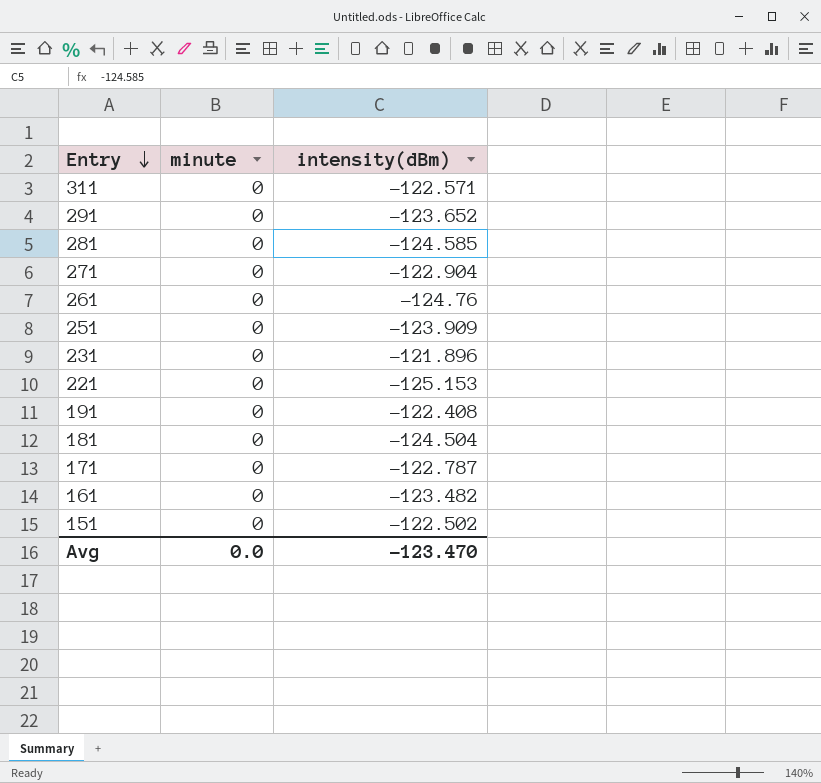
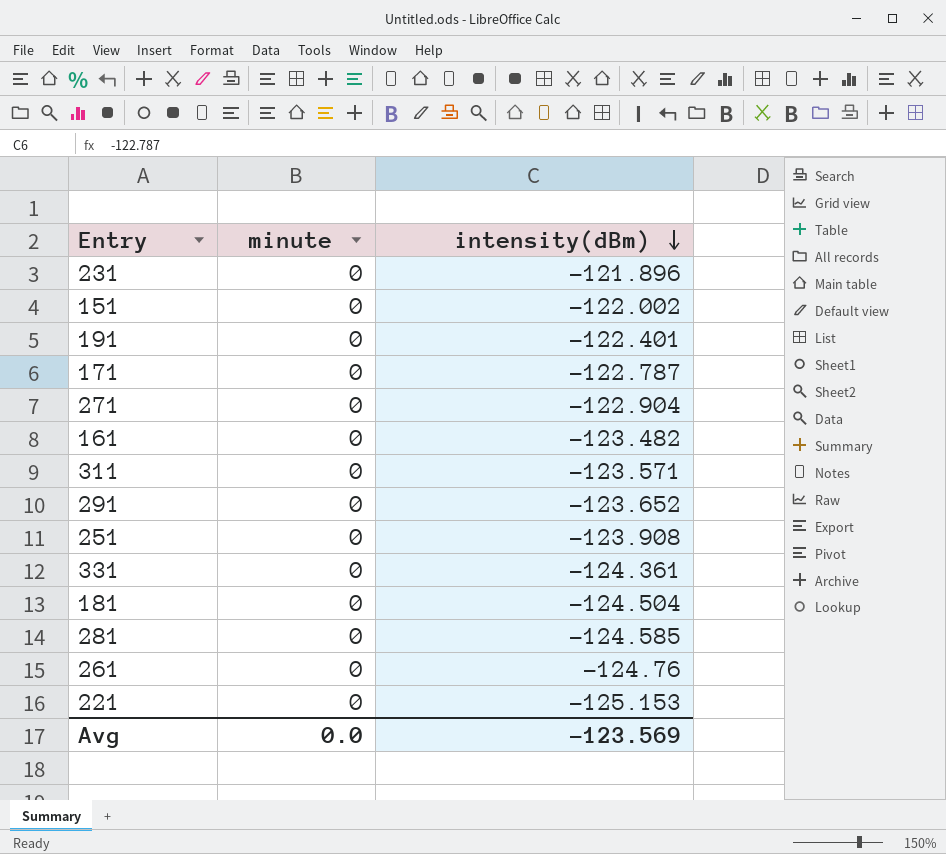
row order: Entry descending -> intensity(dBm) descending
151 | intensity(dBm): -122.502 -> -122.002
191 | intensity(dBm): -122.408 -> -122.401
311 | intensity(dBm): -122.571 -> -123.571
251 | intensity(dBm): -123.909 -> -123.908
row 331: none -> 0 | -124.361
Avg | intensity(dBm): -123.470 -> -123.569

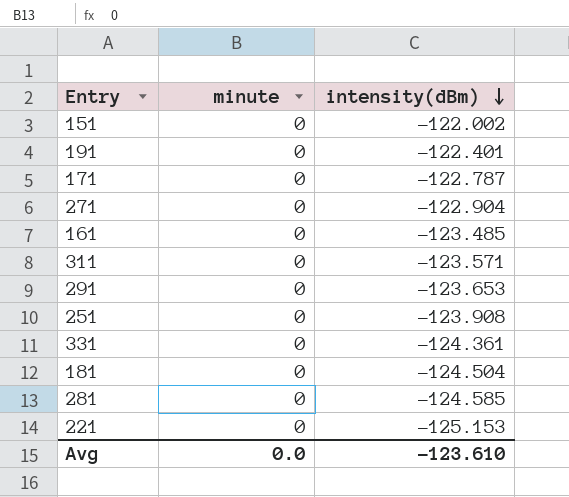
row 231: 0 | -121.896 -> none
row 261: 0 | -124.76 -> none
161 | intensity(dBm): -123.482 -> -123.485
291 | intensity(dBm): -123.652 -> -123.653
Avg | intensity(dBm): -123.569 -> -123.610

